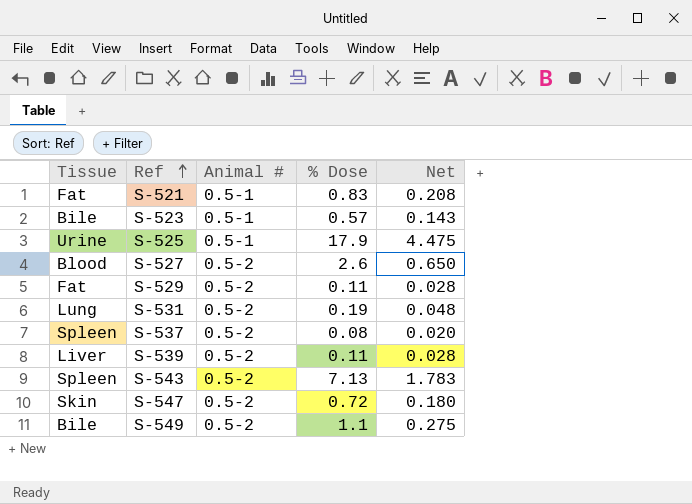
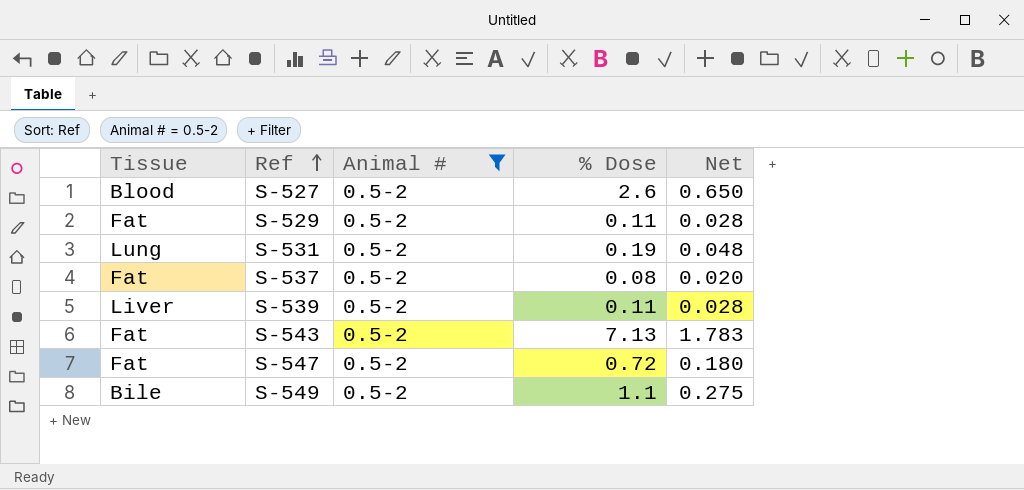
filter: none -> Animal # = 0.5-2
S-537 | Tissue: Spleen -> Fat
S-543 | Tissue: Spleen -> Fat
S-547 | Tissue: Skin -> Fat

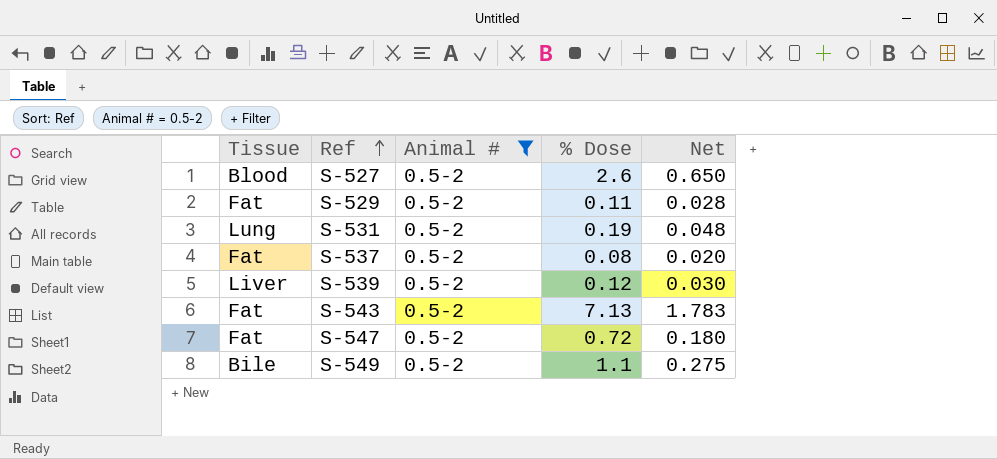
S-539 | % Dose: 0.11 -> 0.12
S-539 | Net: 0.028 -> 0.030

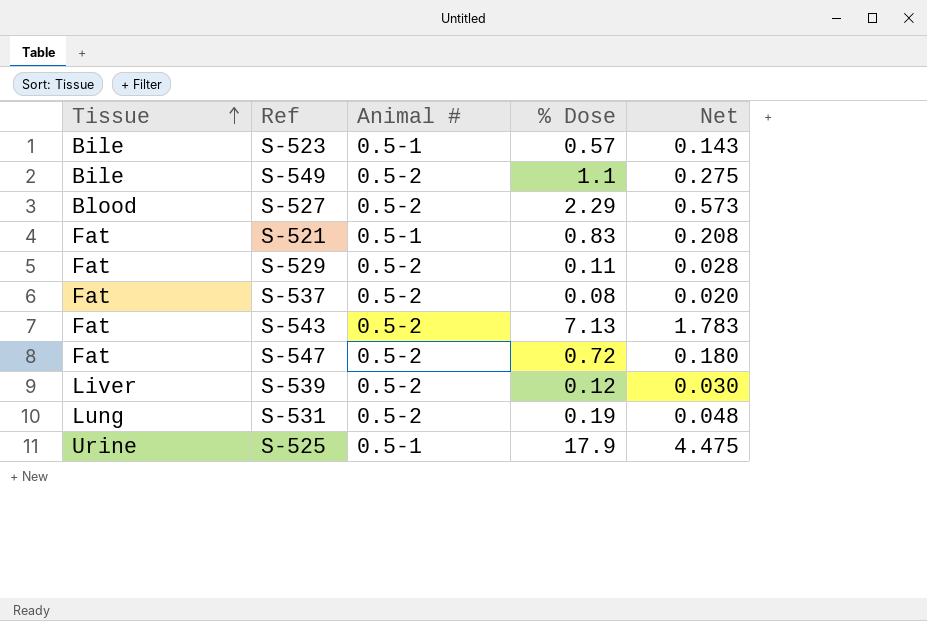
filter: Animal # = 0.5-2 -> none
row order: Ref ascending -> Tissue ascending
S-527 | % Dose: 2.6 -> 2.29
S-527 | Net: 0.650 -> 0.573

